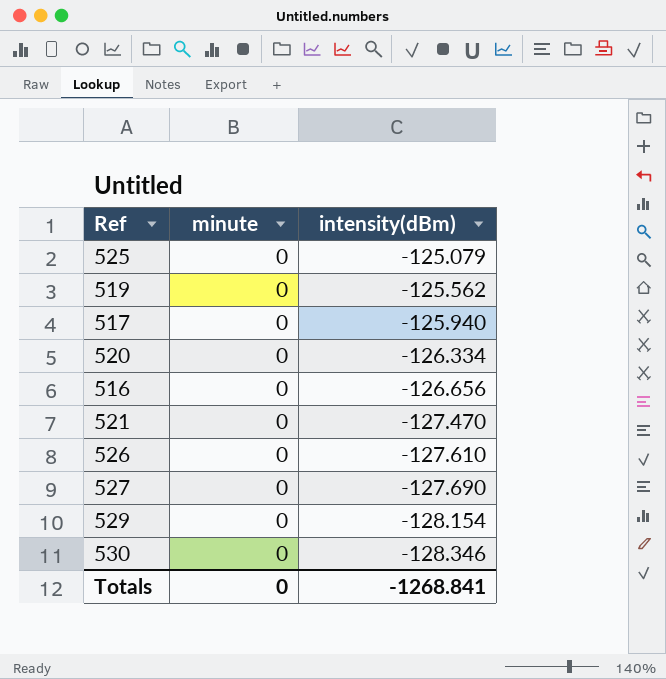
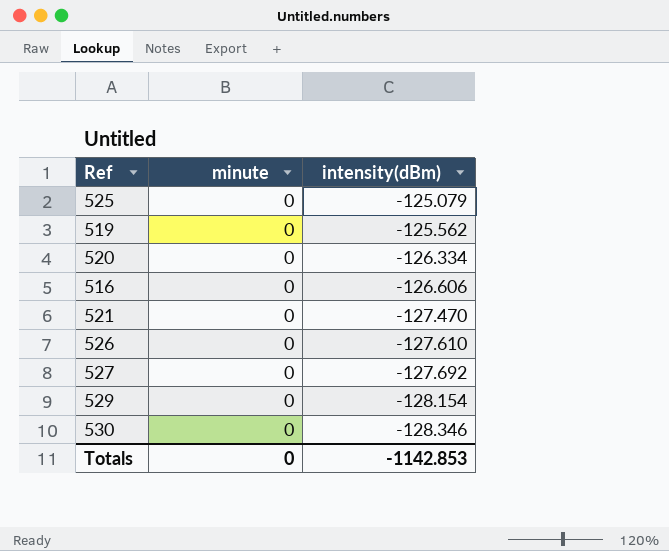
row 517: 0 | -125.940 -> none
516 | intensity(dBm): -126.656 -> -126.606
527 | intensity(dBm): -127.690 -> -127.692
Totals | intensity(dBm): -1268.841 -> -1142.853

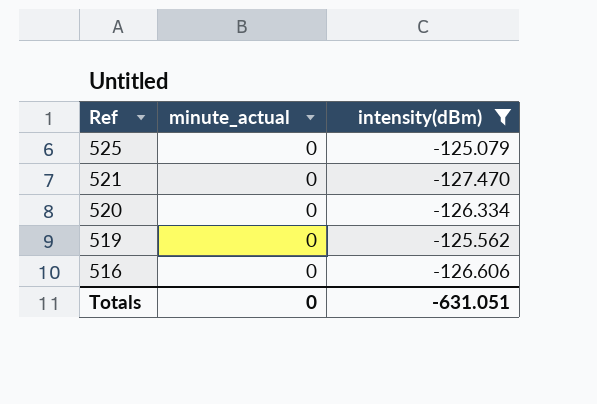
filter: none -> intensity(dBm) >= -127.470
row order: intensity(dBm) descending -> Ref descending
column name: minute -> minute_actual
Totals | intensity(dBm): -1142.853 -> -631.051

